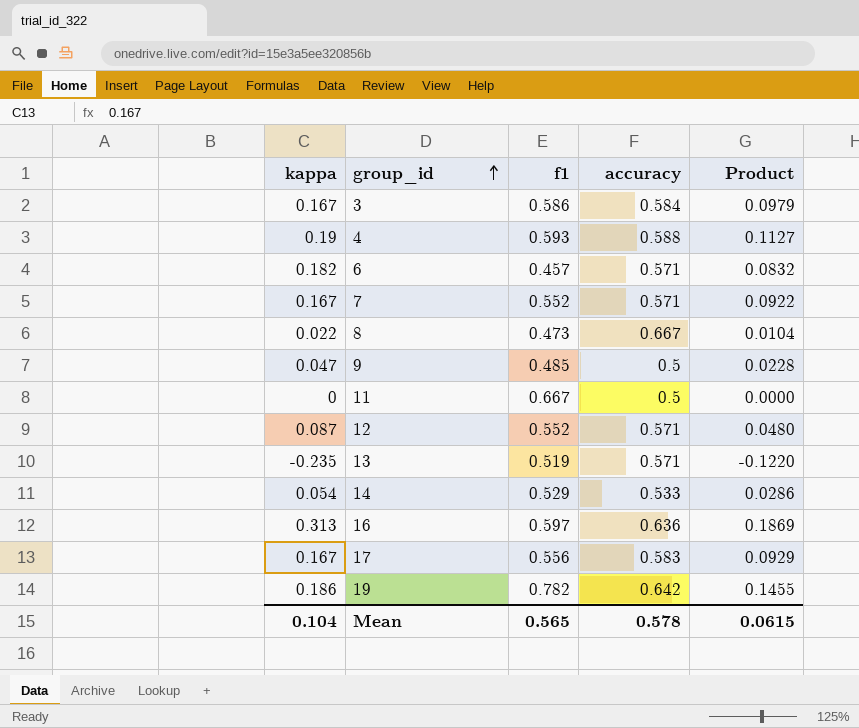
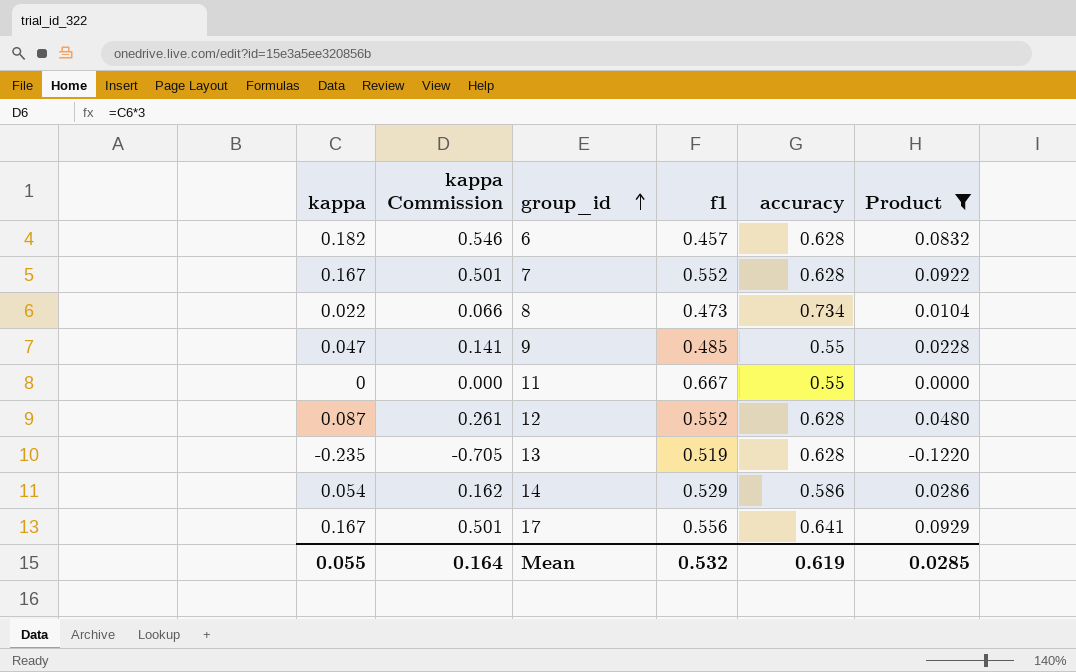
filter: none -> Product <= 0.0929
column kappa Commission | formula: none -> [kappa] * 3
6 | accuracy: 0.571 -> 0.628
7 | accuracy: 0.571 -> 0.628
8 | accuracy: 0.667 -> 0.734
9 | accuracy: 0.5 -> 0.55
11 | accuracy: 0.5 -> 0.55
12 | accuracy: 0.571 -> 0.628
13 | accuracy: 0.571 -> 0.628
14 | accuracy: 0.533 -> 0.586
17 | accuracy: 0.583 -> 0.641
Mean | kappa: 0.104 -> 0.055
Mean | f1: 0.565 -> 0.532
Mean | accuracy: 0.578 -> 0.619
Mean | Product: 0.0615 -> 0.0285

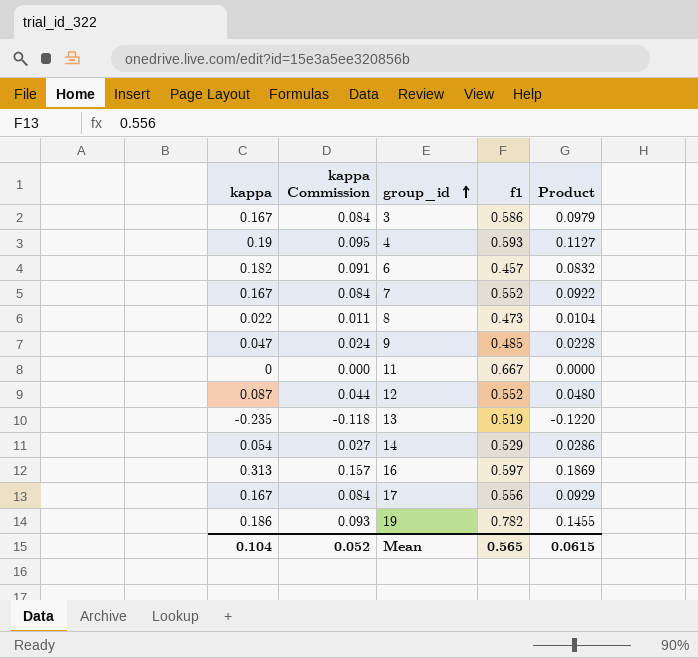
filter: Product <= 0.0929 -> none
column accuracy | position: 5 -> none
column kappa Commission | formula: [kappa] * 3 -> [kappa] * 0.5
Mean | kappa: 0.055 -> 0.104
Mean | kappa Commission: 0.164 -> 0.052
Mean | f1: 0.532 -> 0.565
Mean | Product: 0.0285 -> 0.0615

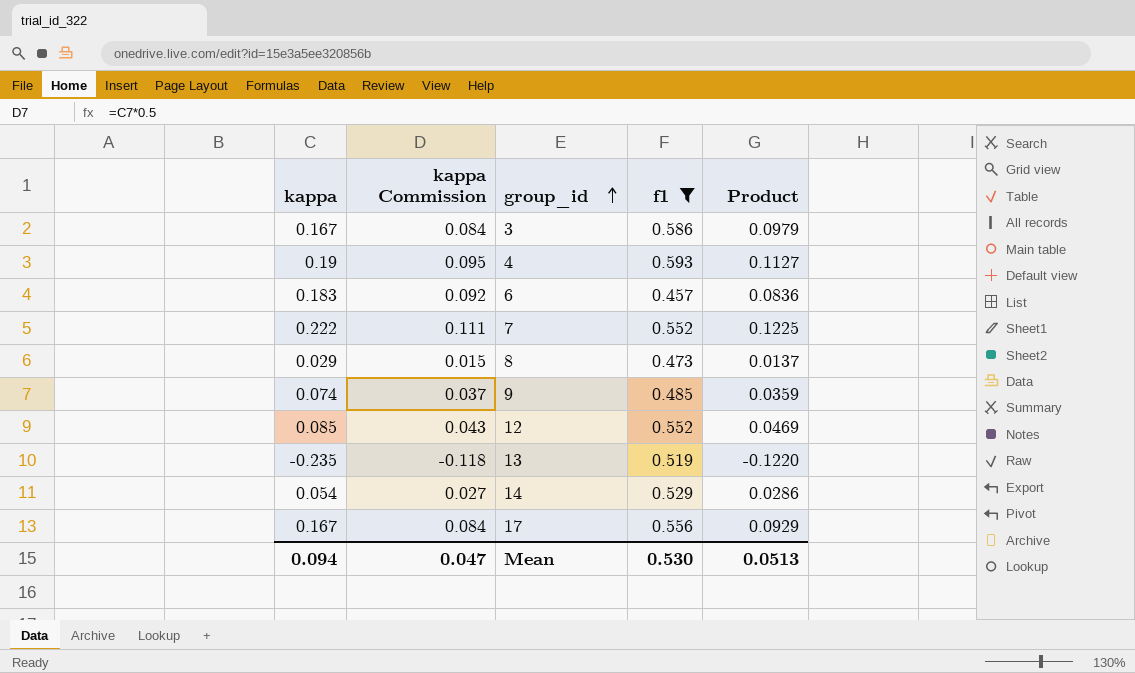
filter: none -> f1 <= 0.593
6 | kappa: 0.182 -> 0.183
6 | kappa Commission: 0.091 -> 0.092
6 | Product: 0.0832 -> 0.0836
7 | kappa: 0.167 -> 0.222
7 | kappa Commission: 0.084 -> 0.111
7 | Product: 0.0922 -> 0.1225
8 | kappa: 0.022 -> 0.029
8 | kappa Commission: 0.011 -> 0.015
8 | Product: 0.0104 -> 0.0137
9 | kappa: 0.047 -> 0.074
9 | kappa Commission: 0.024 -> 0.037
9 | Product: 0.0228 -> 0.0359
12 | kappa: 0.087 -> 0.085
12 | kappa Commission: 0.044 -> 0.043
12 | Product: 0.0480 -> 0.0469
Mean | kappa: 0.104 -> 0.094
Mean | kappa Commission: 0.052 -> 0.047
Mean | f1: 0.565 -> 0.530
Mean | Product: 0.0615 -> 0.0513

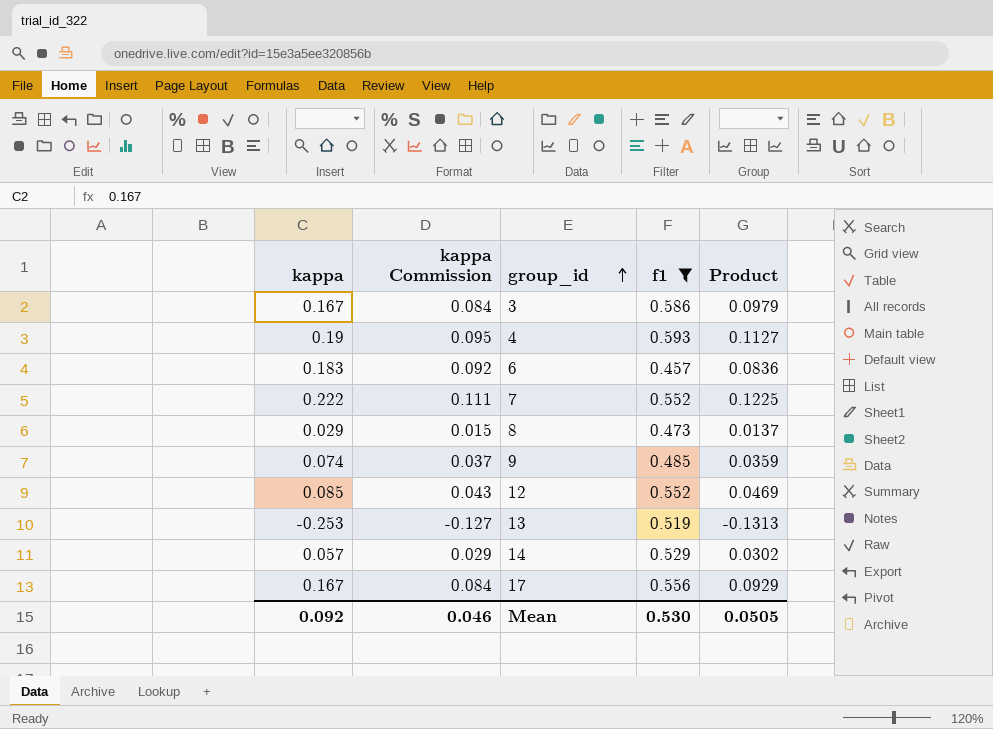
13 | kappa: -0.235 -> -0.253
13 | kappa Commission: -0.118 -> -0.127
13 | Product: -0.1220 -> -0.1313
14 | kappa: 0.054 -> 0.057
14 | kappa Commission: 0.027 -> 0.029
14 | Product: 0.0286 -> 0.0302
Mean | kappa: 0.094 -> 0.092
Mean | kappa Commission: 0.047 -> 0.046
Mean | Product: 0.0513 -> 0.0505

